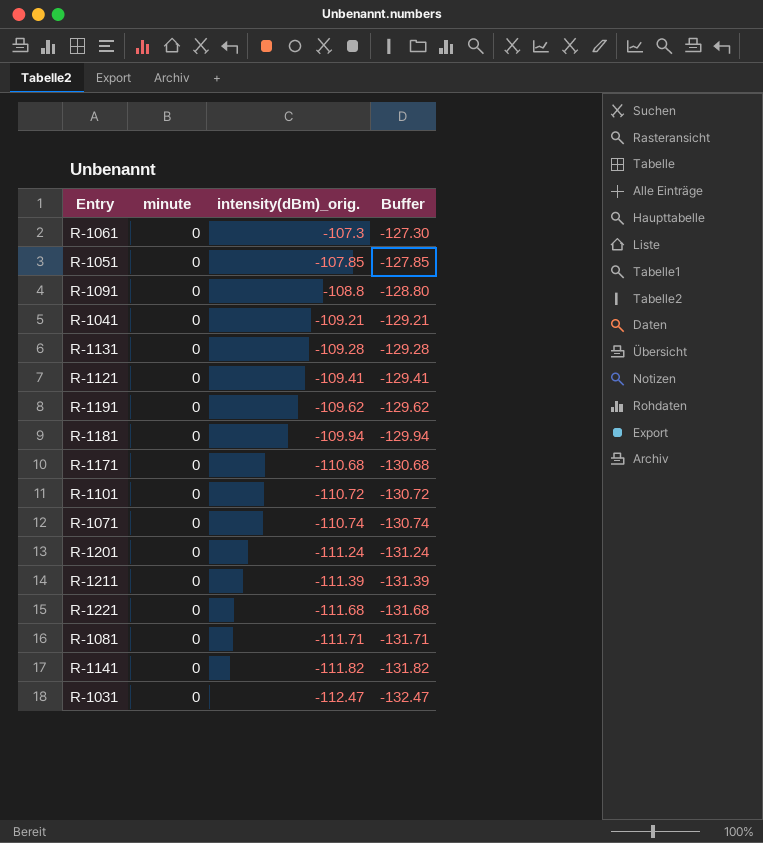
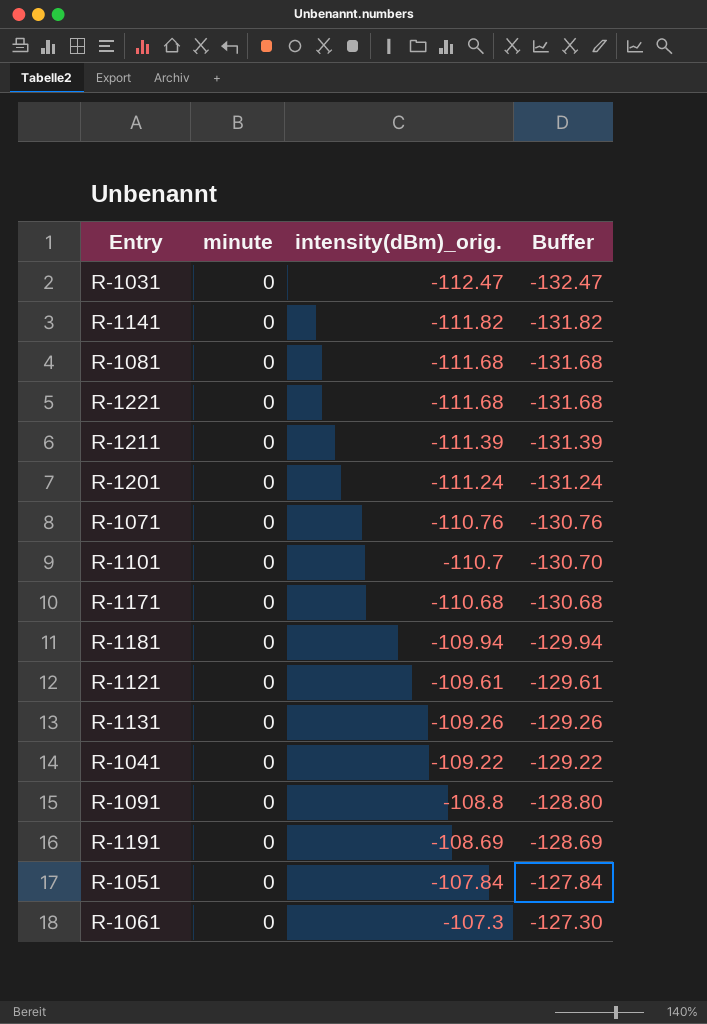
row order: intensity(dBm)_orig. descending -> intensity(dBm)_orig. ascending
R-1081 | intensity(dBm)_orig.: -111.71 -> -111.68
R-1081 | Buffer: -131.71 -> -131.68
R-1071 | intensity(dBm)_orig.: -110.74 -> -110.76
R-1071 | Buffer: -130.74 -> -130.76
R-1101 | intensity(dBm)_orig.: -110.72 -> -110.7
R-1101 | Buffer: -130.72 -> -130.70
R-1121 | intensity(dBm)_orig.: -109.41 -> -109.61
R-1121 | Buffer: -129.41 -> -129.61
R-1131 | intensity(dBm)_orig.: -109.28 -> -109.26
R-1131 | Buffer: -129.28 -> -129.26
R-1041 | intensity(dBm)_orig.: -109.21 -> -109.22
R-1041 | Buffer: -129.21 -> -129.22
R-1191 | intensity(dBm)_orig.: -109.62 -> -108.69
R-1191 | Buffer: -129.62 -> -128.69
R-1051 | intensity(dBm)_orig.: -107.85 -> -107.84
R-1051 | Buffer: -127.85 -> -127.84

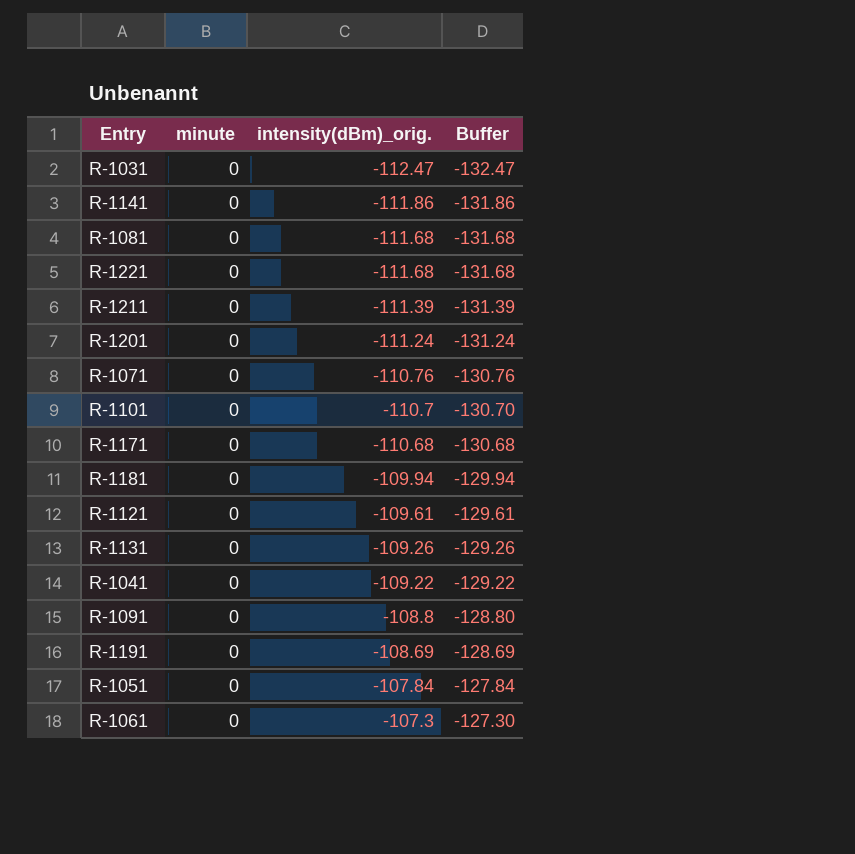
R-1141 | intensity(dBm)_orig.: -111.82 -> -111.86
R-1141 | Buffer: -131.82 -> -131.86

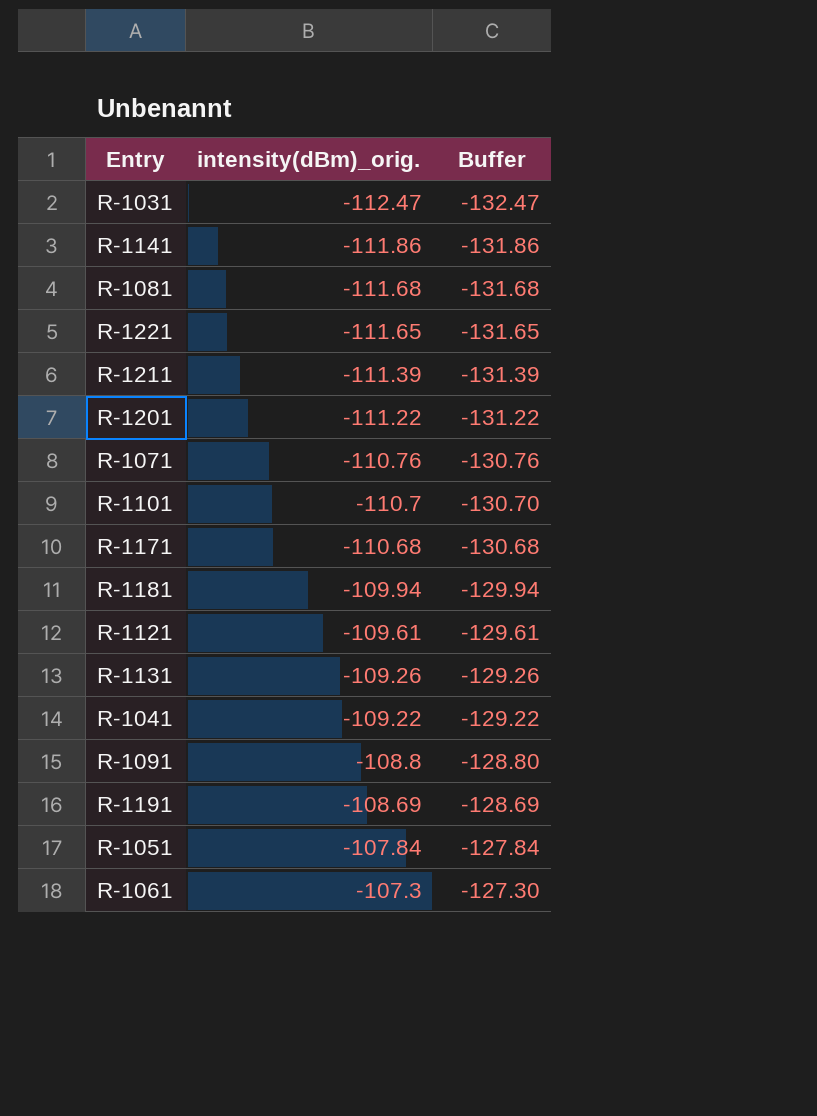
column minute | position: 2 -> none
R-1221 | intensity(dBm)_orig.: -111.68 -> -111.65
R-1221 | Buffer: -131.68 -> -131.65
R-1201 | intensity(dBm)_orig.: -111.24 -> -111.22
R-1201 | Buffer: -131.24 -> -131.22

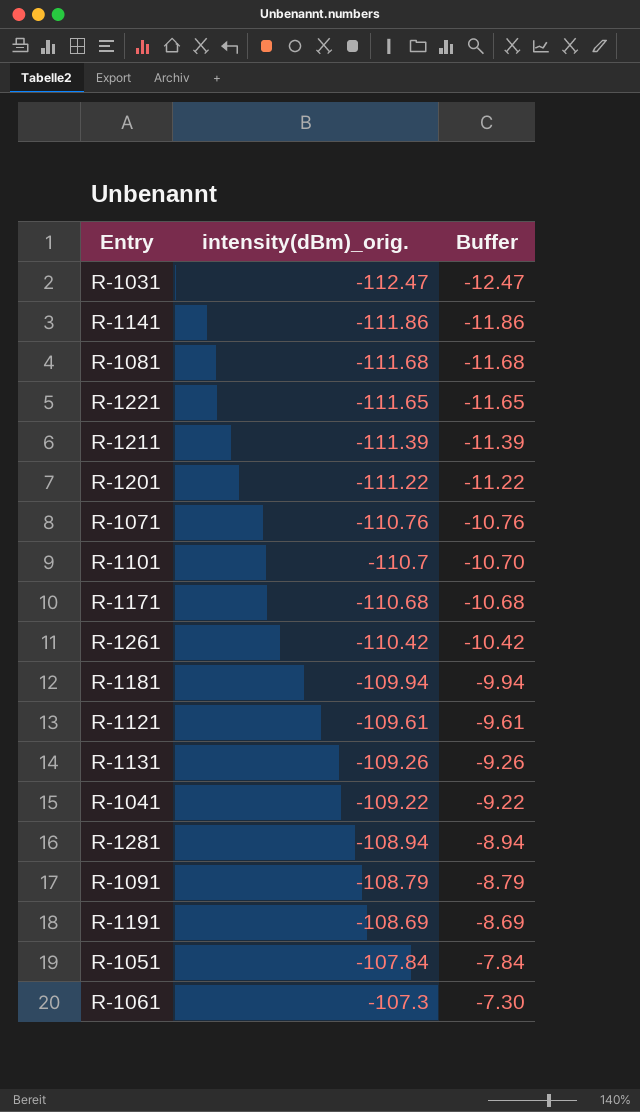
column Buffer | formula: [intensity(dBm)_orig.] - 20 -> [intensity(dBm)_orig.] + 100
row R-1261: none -> -110.42 | -10.42
row R-1281: none -> -108.94 | -8.94
R-1091 | intensity(dBm)_orig.: -108.8 -> -108.79

